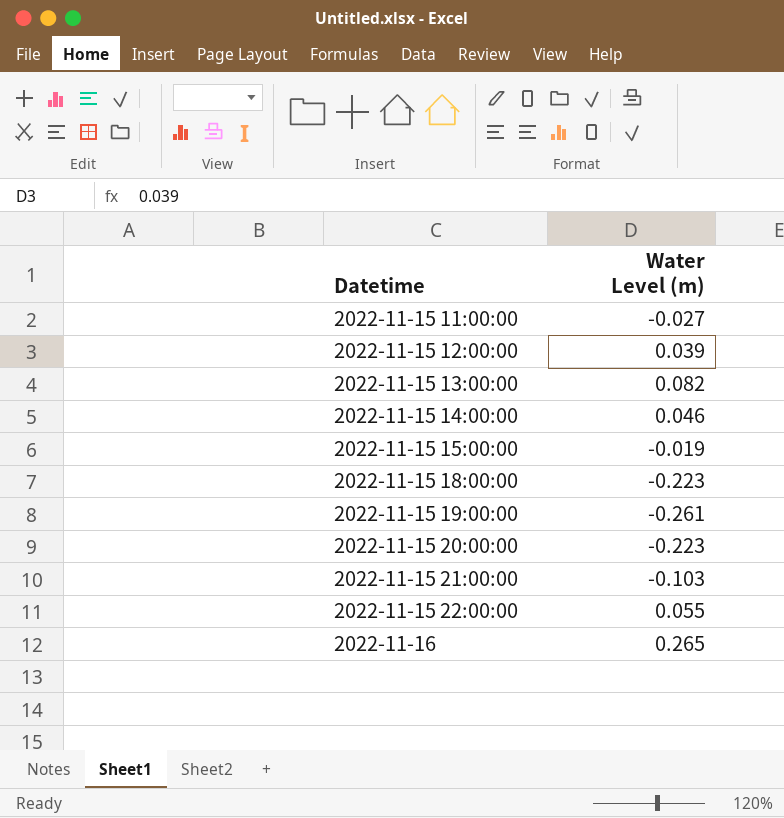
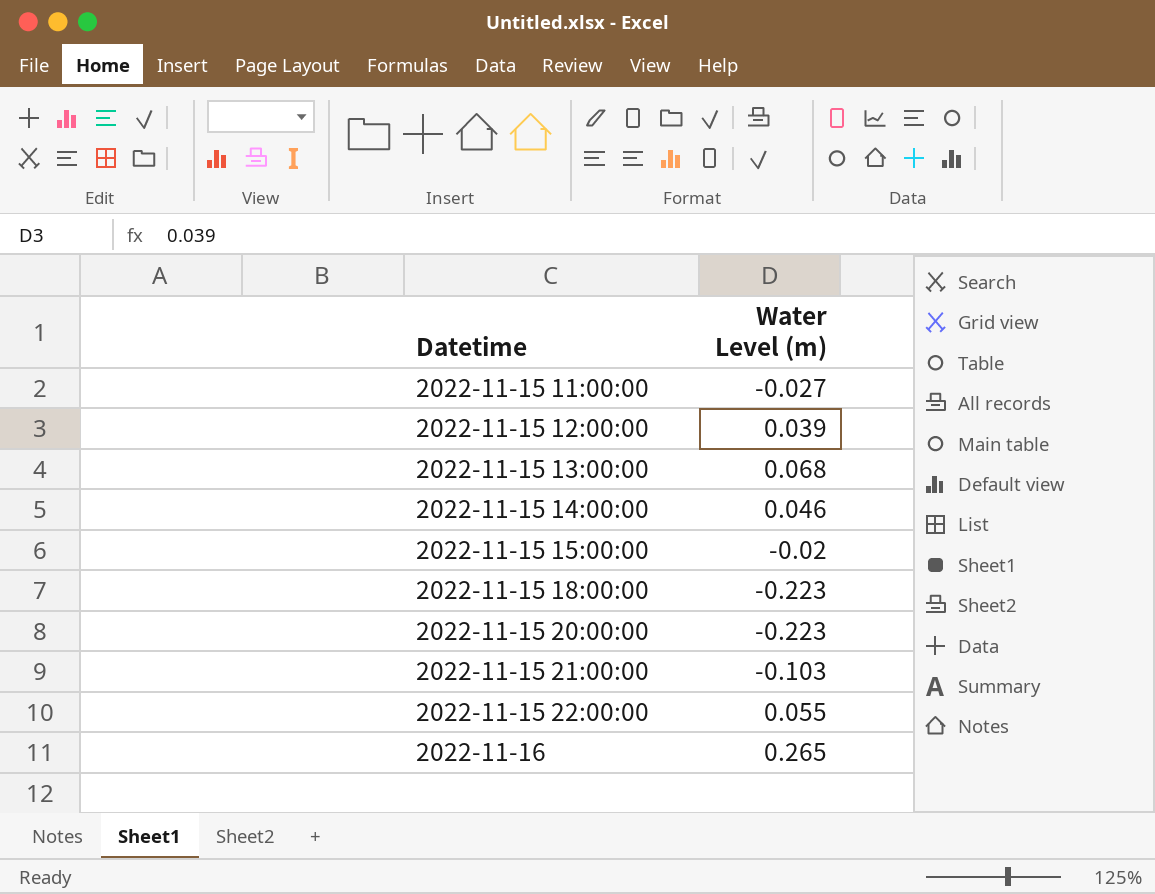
row 2022-11-15 19:00:00: -0.261 -> none
2022-11-15 13:00:00 | Water Level (m): 0.082 -> 0.068
2022-11-15 15:00:00 | Water Level (m): -0.019 -> -0.02

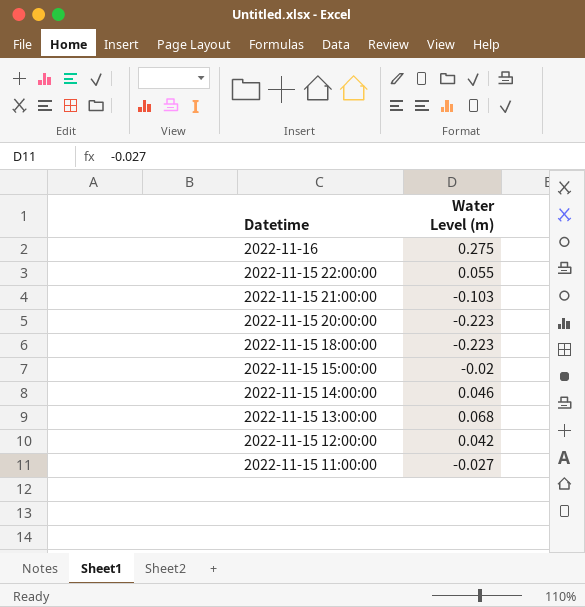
row order: Datetime ascending -> Datetime descending
2022-11-16 | Water Level (m): 0.265 -> 0.275
2022-11-15 12:00:00 | Water Level (m): 0.039 -> 0.042

